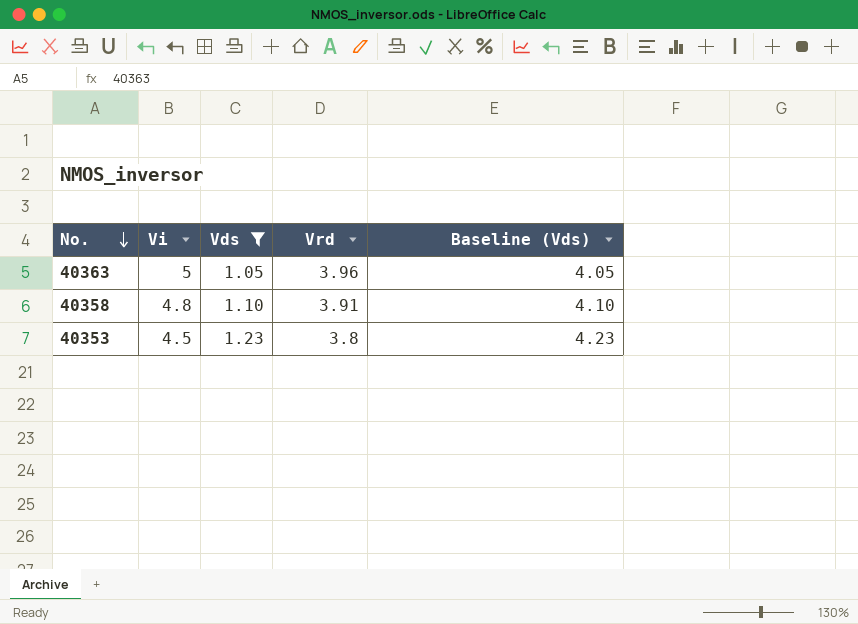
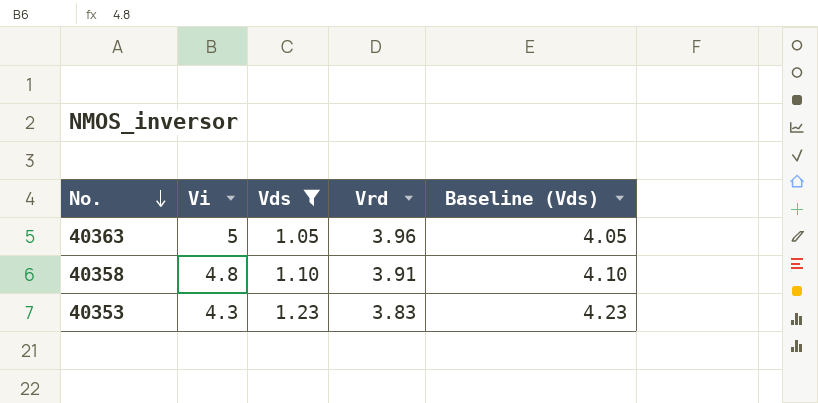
40353 | Vi: 4.5 -> 4.3
40353 | Vrd: 3.8 -> 3.83

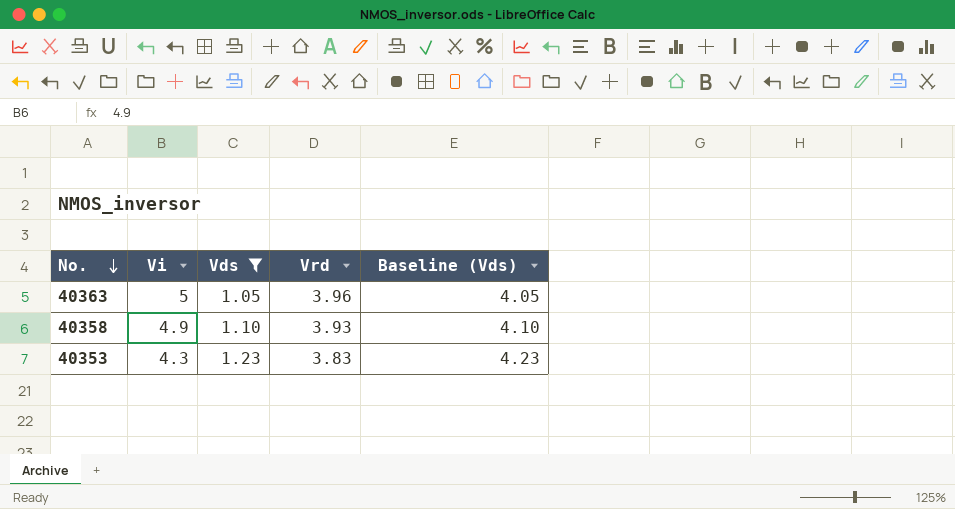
40358 | Vi: 4.8 -> 4.9
40358 | Vrd: 3.91 -> 3.93

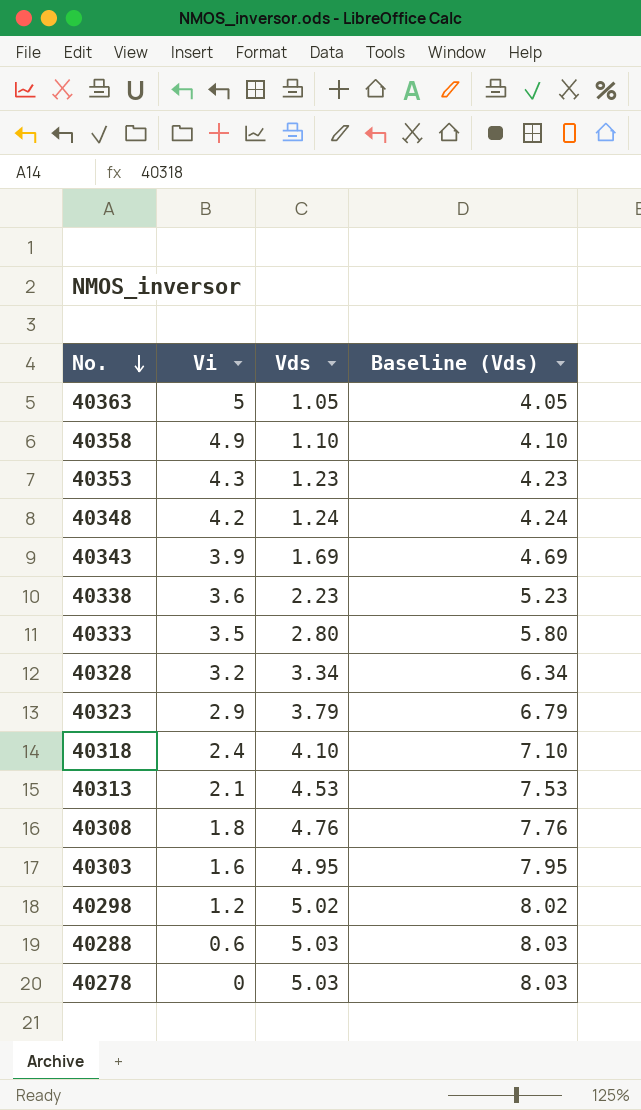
filter: Vds <= 1.23 -> none
column Vrd | position: 4 -> none

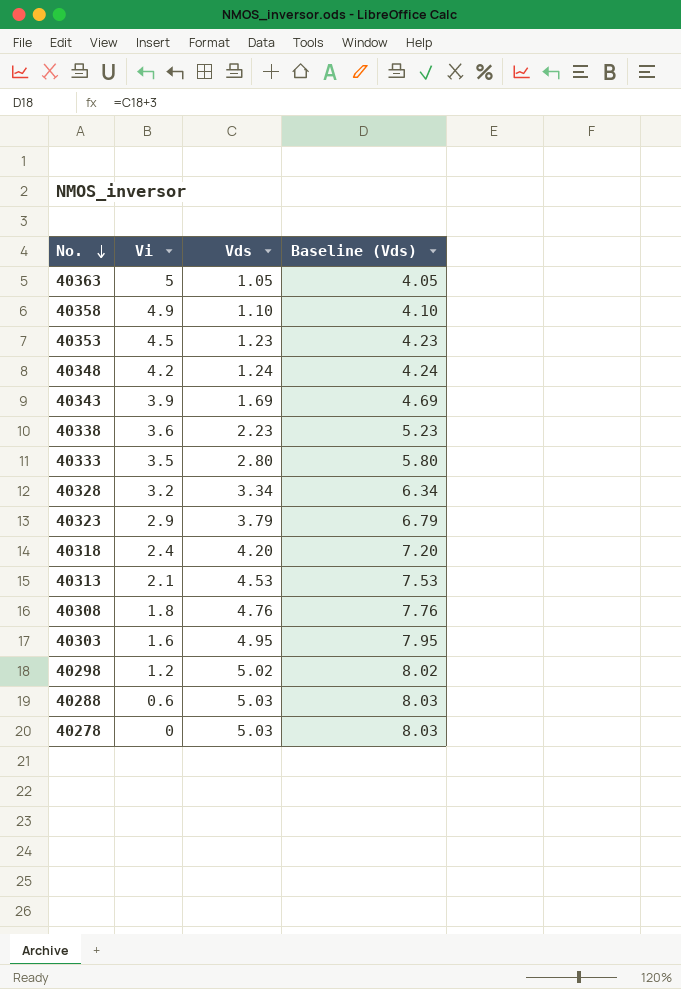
40353 | Vi: 4.3 -> 4.5
40318 | Vds: 4.10 -> 4.20
40318 | Baseline (Vds): 7.10 -> 7.20

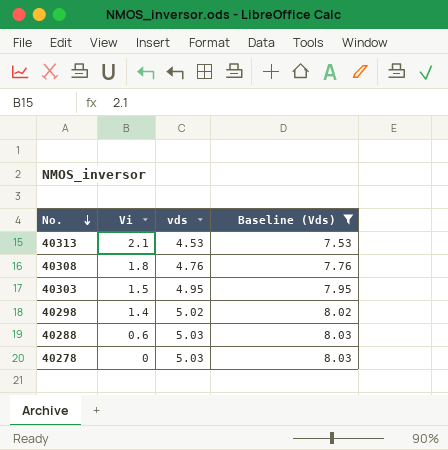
filter: none -> Baseline (Vds) >= 7.53
column name: Vds -> vds
40303 | Vi: 1.6 -> 1.5
40298 | Vi: 1.2 -> 1.4

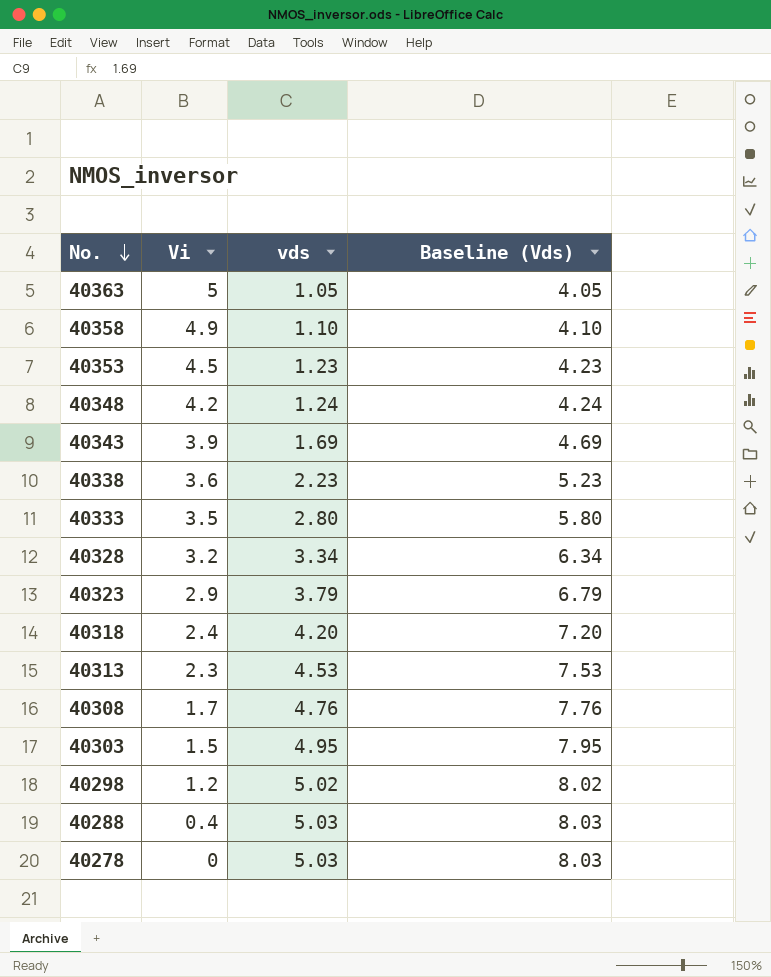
filter: Baseline (Vds) >= 7.53 -> none
40313 | Vi: 2.1 -> 2.3
40308 | Vi: 1.8 -> 1.7
40298 | Vi: 1.4 -> 1.2
40288 | Vi: 0.6 -> 0.4

